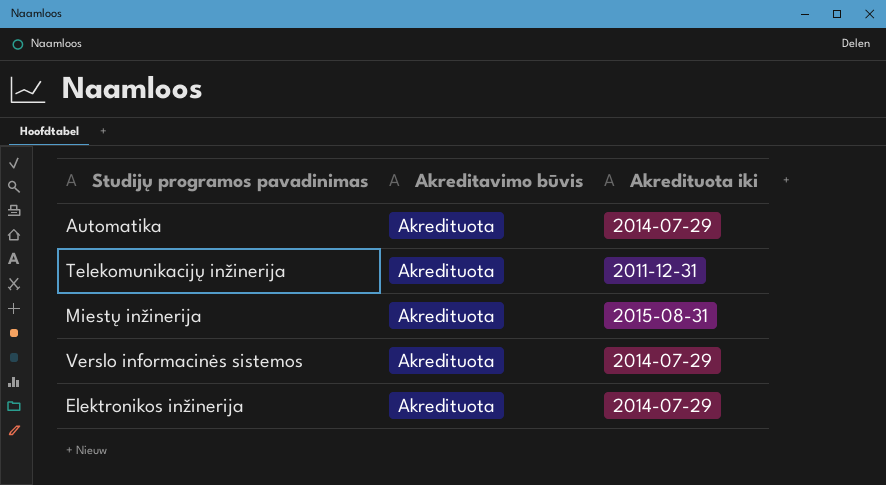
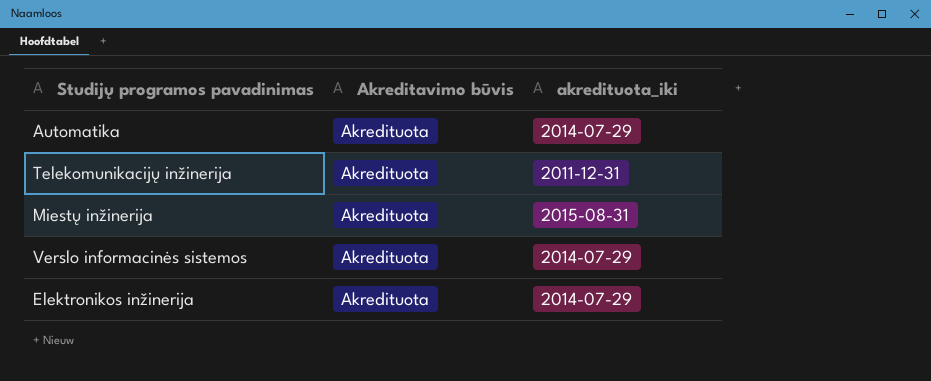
column name: Akredituota iki -> akredituota_iki

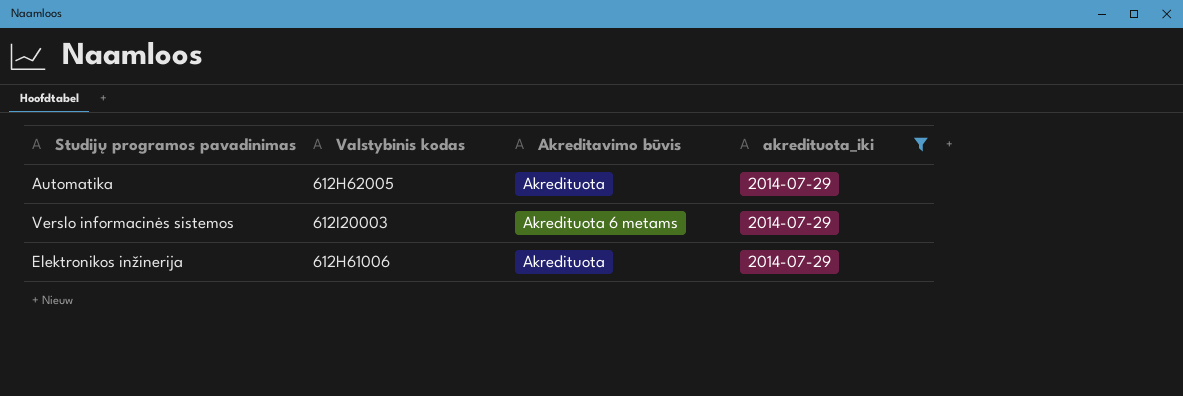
filter: none -> akredituota_iki = 2014-07-29
column Valstybinis kodas | position: none -> 2
Verslo informacinės sistemos | Akreditavimo būvis: Akredituota -> Akredituota 6 metams

